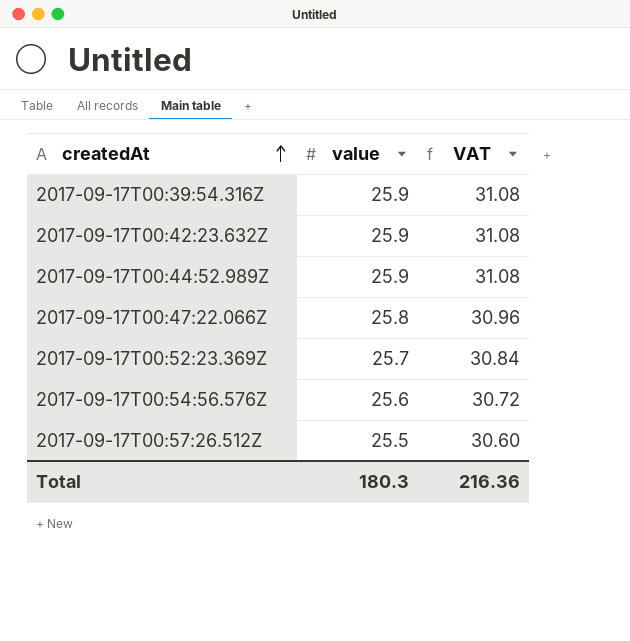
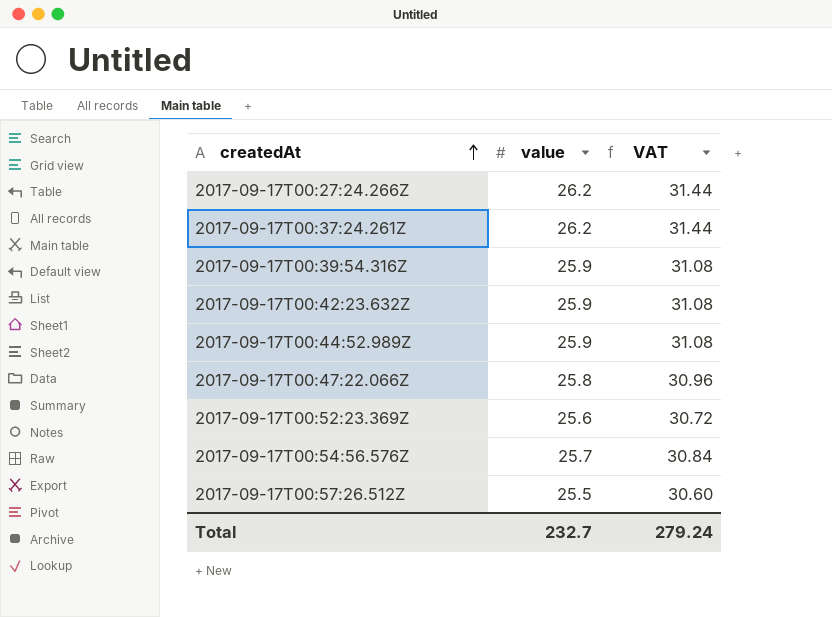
row 2017-09-17T00:27:24.266Z: none -> 26.2 | 31.44
row 2017-09-17T00:37:24.261Z: none -> 26.2 | 31.44
2017-09-17T00:52:23.369Z | value: 25.7 -> 25.6
2017-09-17T00:52:23.369Z | VAT: 30.84 -> 30.72
2017-09-17T00:54:56.576Z | value: 25.6 -> 25.7
2017-09-17T00:54:56.576Z | VAT: 30.72 -> 30.84
Total | value: 180.3 -> 232.7
Total | VAT: 216.36 -> 279.24

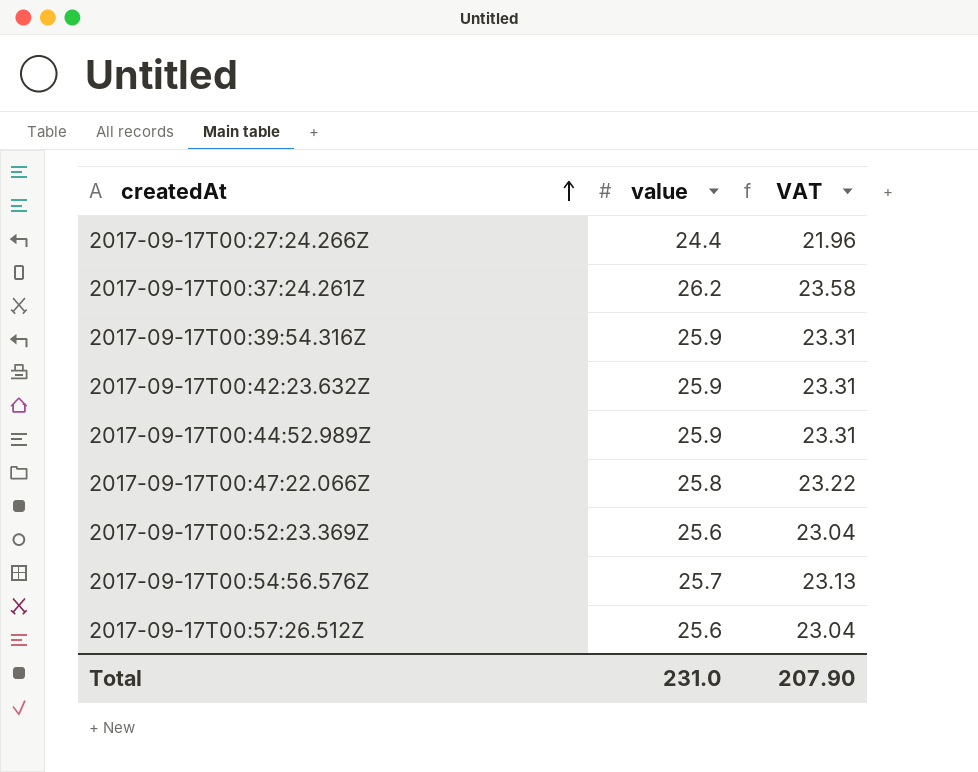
column VAT | formula: [value] * 1.2 -> [value] * 0.9
2017-09-17T00:27:24.266Z | value: 26.2 -> 24.4
2017-09-17T00:57:26.512Z | value: 25.5 -> 25.6
Total | value: 232.7 -> 231.0
Total | VAT: 279.24 -> 207.90

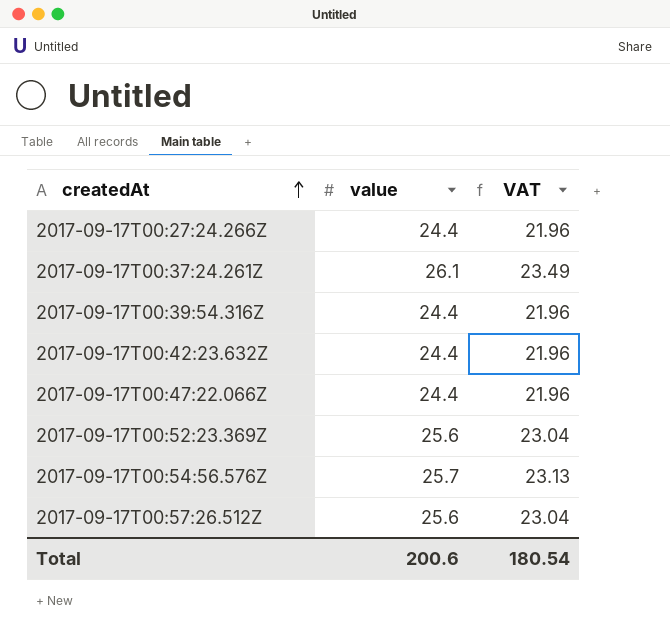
row 2017-09-17T00:44:52.989Z: 25.9 | 23.31 -> none
2017-09-17T00:37:24.261Z | value: 26.2 -> 26.1
2017-09-17T00:37:24.261Z | VAT: 23.58 -> 23.49
2017-09-17T00:39:54.316Z | value: 25.9 -> 24.4
2017-09-17T00:39:54.316Z | VAT: 23.31 -> 21.96
2017-09-17T00:42:23.632Z | value: 25.9 -> 24.4
2017-09-17T00:42:23.632Z | VAT: 23.31 -> 21.96
2017-09-17T00:47:22.066Z | value: 25.8 -> 24.4
2017-09-17T00:47:22.066Z | VAT: 23.22 -> 21.96
Total | value: 231.0 -> 200.6
Total | VAT: 207.90 -> 180.54

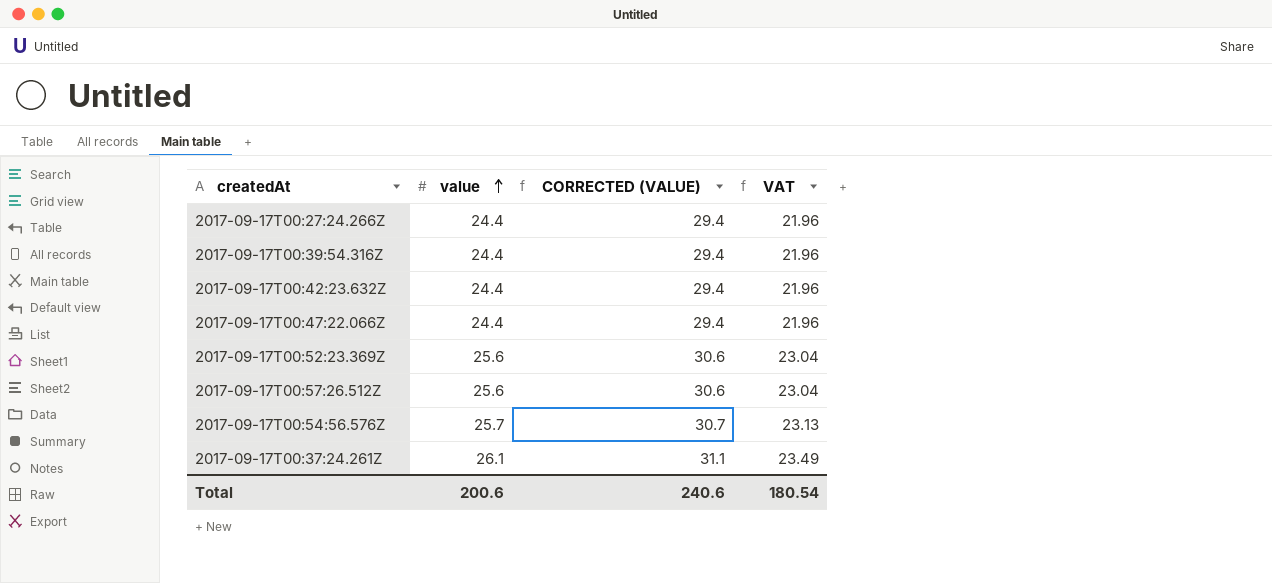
row order: createdAt ascending -> value ascending
column CORRECTED (VALUE) | formula: none -> [value] + 5

